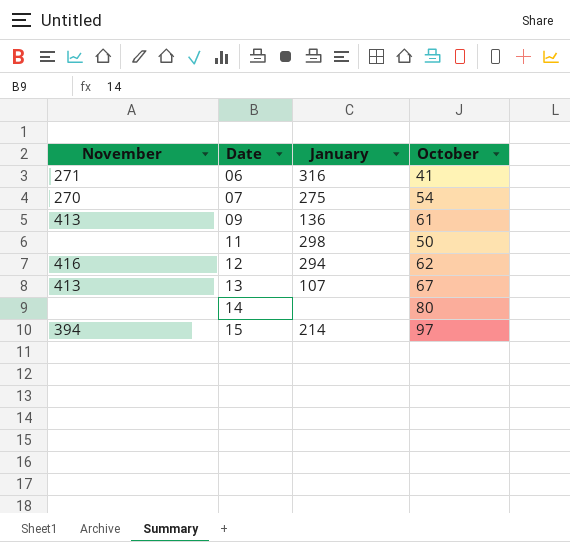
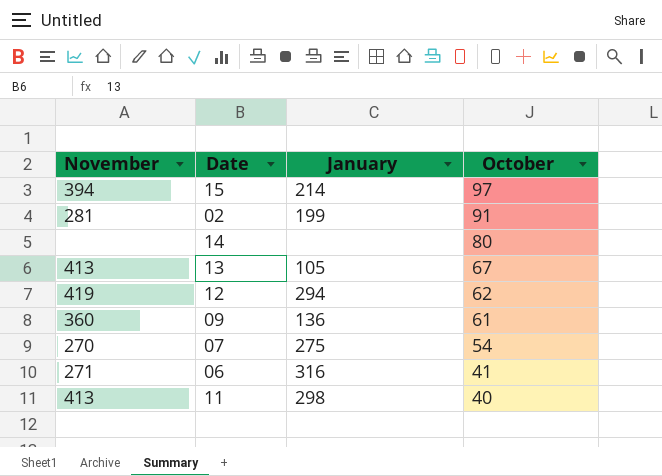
row order: Date ascending -> October descending
row 02: none -> 281 | 199 | 91
13 | January: 107 -> 105
12 | November: 416 -> 419
09 | November: 413 -> 360
11 | November: none -> 413
11 | October: 50 -> 40

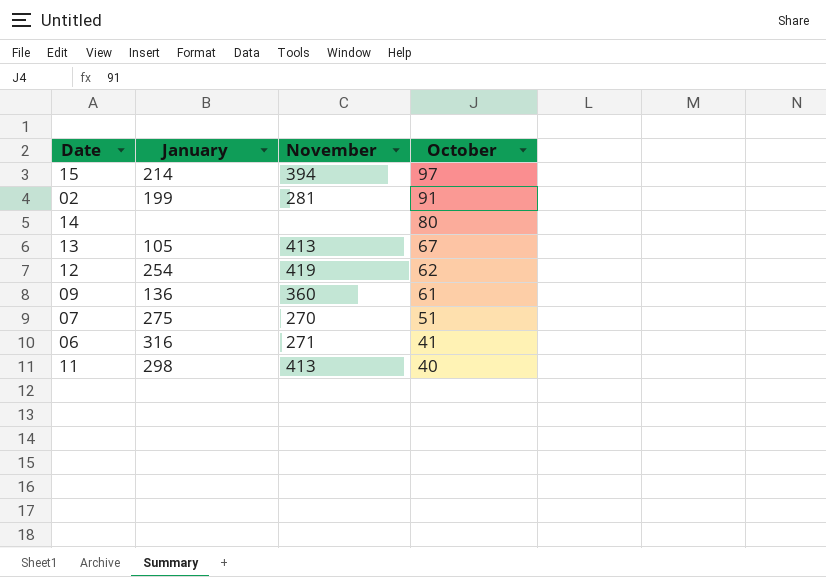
column November | position: 1 -> 3
12 | January: 294 -> 254
07 | October: 54 -> 51

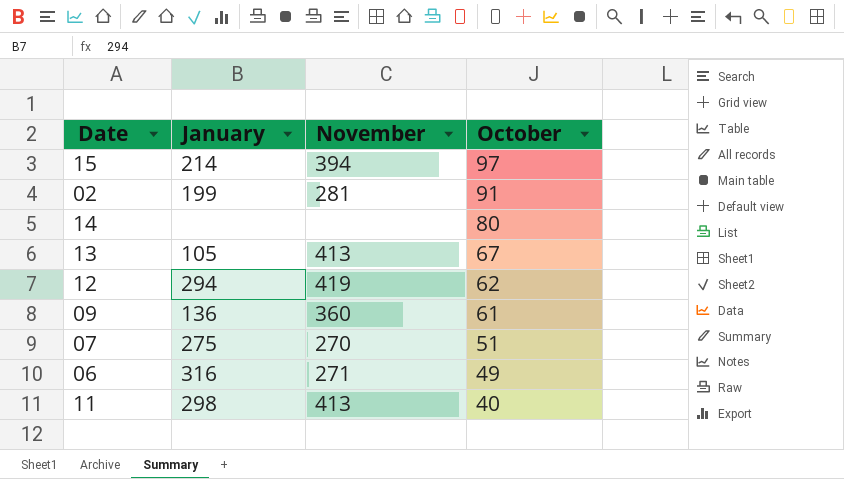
12 | January: 254 -> 294
06 | October: 41 -> 49

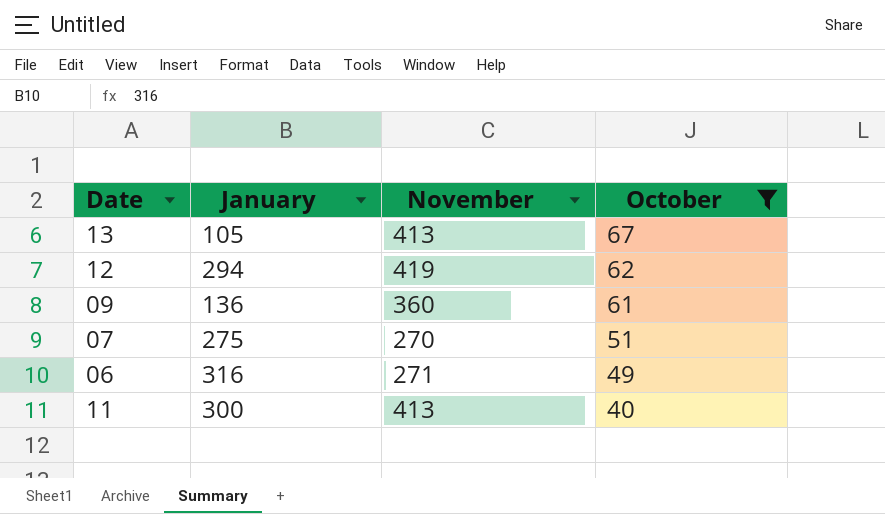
filter: none -> October <= 67
11 | January: 298 -> 300

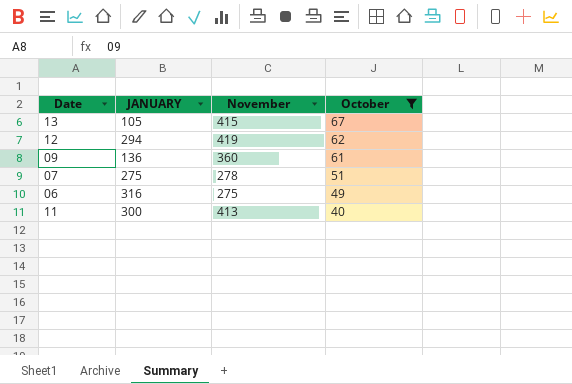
column name: January -> JANUARY
13 | November: 413 -> 415
07 | November: 270 -> 278
06 | November: 271 -> 275

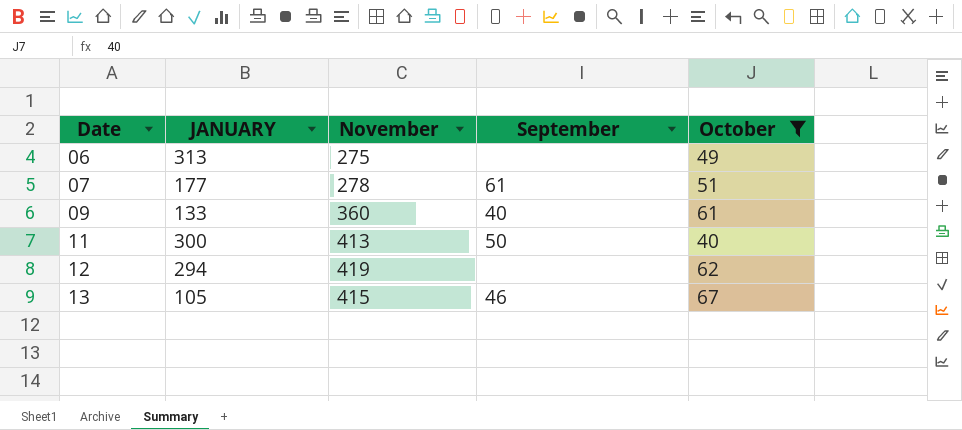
row order: October descending -> Date ascending
column September | position: none -> 4
06 | JANUARY: 316 -> 313
07 | JANUARY: 275 -> 177
09 | JANUARY: 136 -> 133

